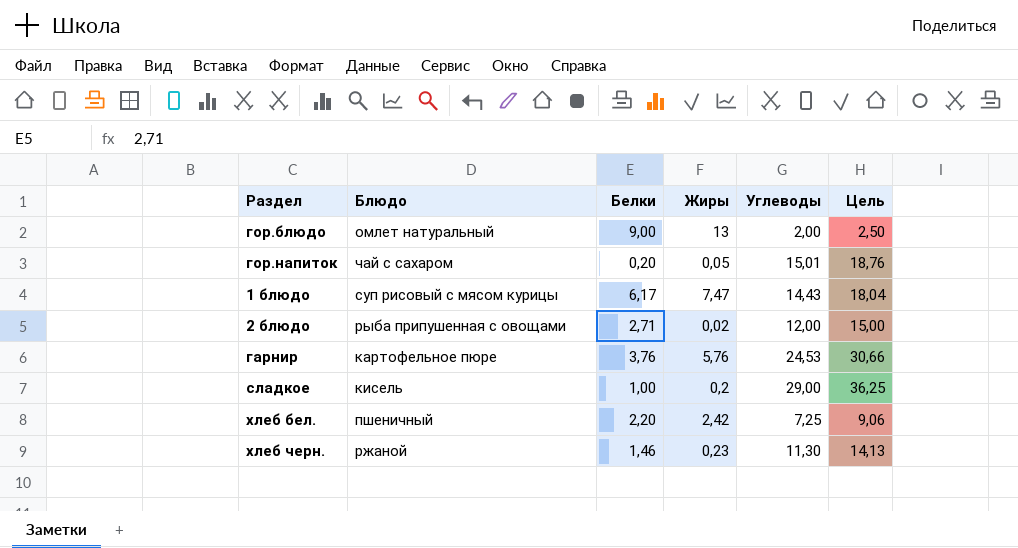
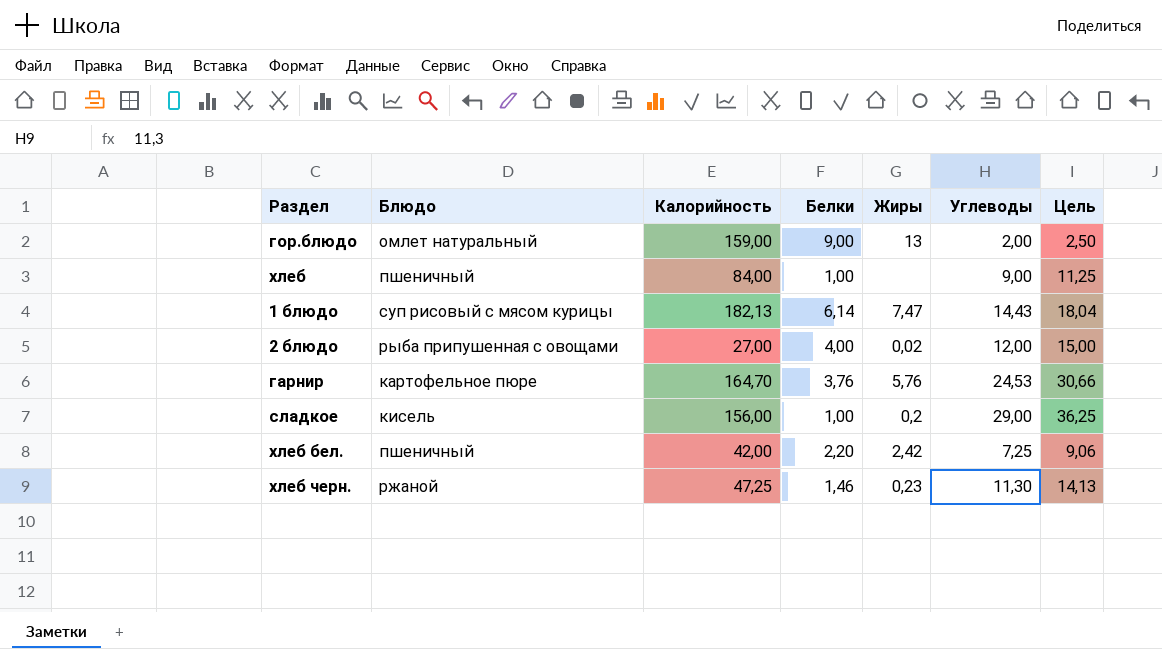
column Калорийность | position: none -> 3
row гор.напиток: чай с сахаром | 0,20 | 0,05 | 15,01 | 18,76 -> none
row хлеб: none -> пшеничный | 84,00 | 1,00 | none | 9,00 | 11,25
1 блюдо | Белки: 6,17 -> 6,14
2 блюдо | Белки: 2,71 -> 4,00

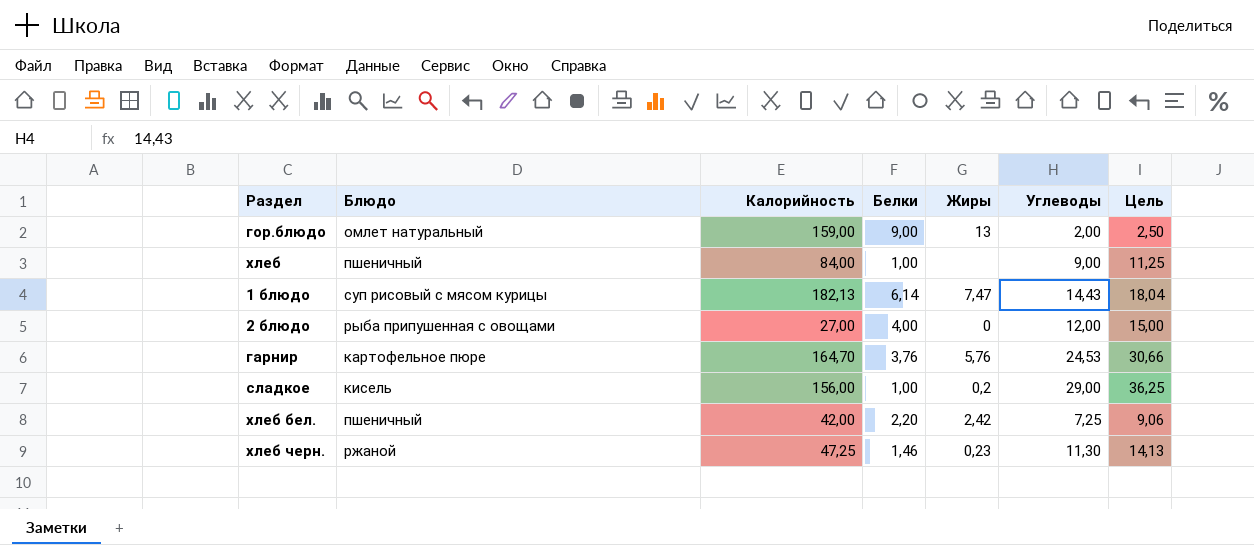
2 блюдо | Жиры: 0,02 -> 0

